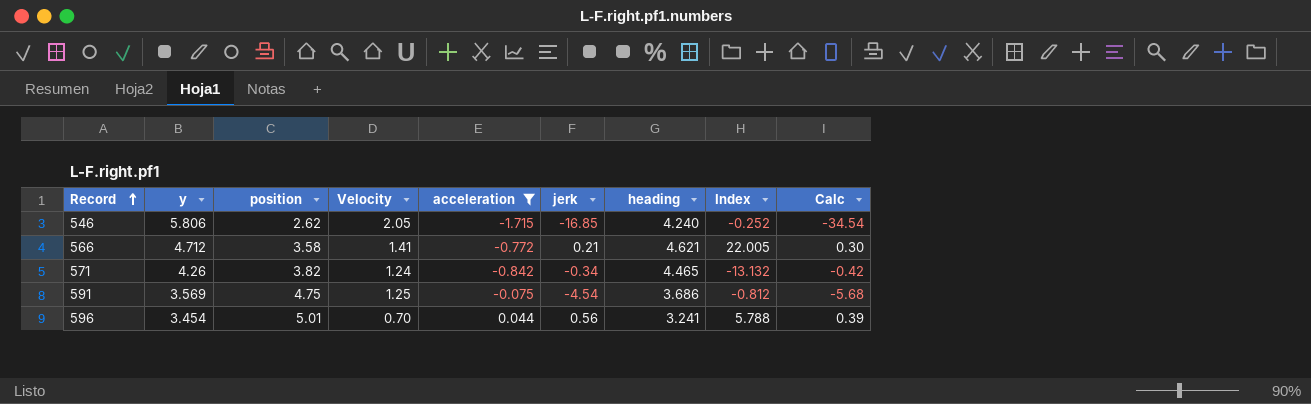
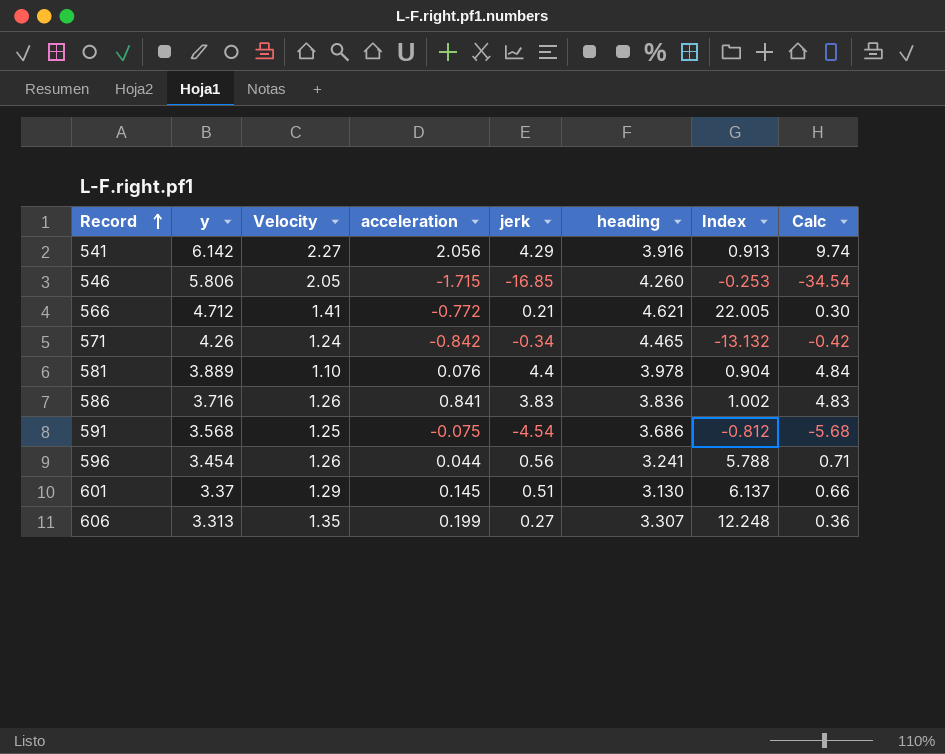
filter: acceleration <= 0.044 -> none
column position | position: 3 -> none
546 | heading: 4.240 -> 4.260
546 | Index: -0.252 -> -0.253
591 | y: 3.569 -> 3.568
596 | Velocity: 0.70 -> 1.26
596 | Calc: 0.39 -> 0.71

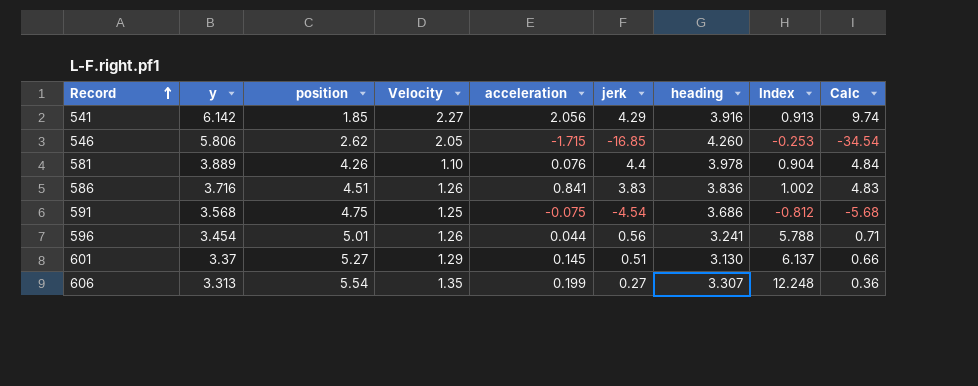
column position | position: none -> 3
row 566: 4.712 | 1.41 | -0.772 | 0.21 | 4.621 | 22.005 | 0.30 -> none
row 571: 4.26 | 1.24 | -0.842 | -0.34 | 4.465 | -13.132 | -0.42 -> none

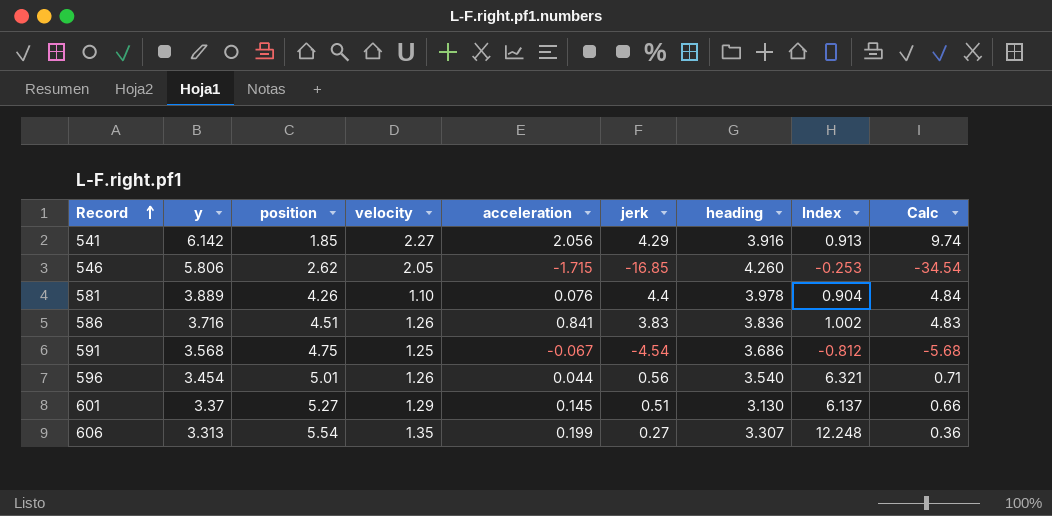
column name: Velocity -> velocity
591 | acceleration: -0.075 -> -0.067
596 | heading: 3.241 -> 3.540
596 | Index: 5.788 -> 6.321

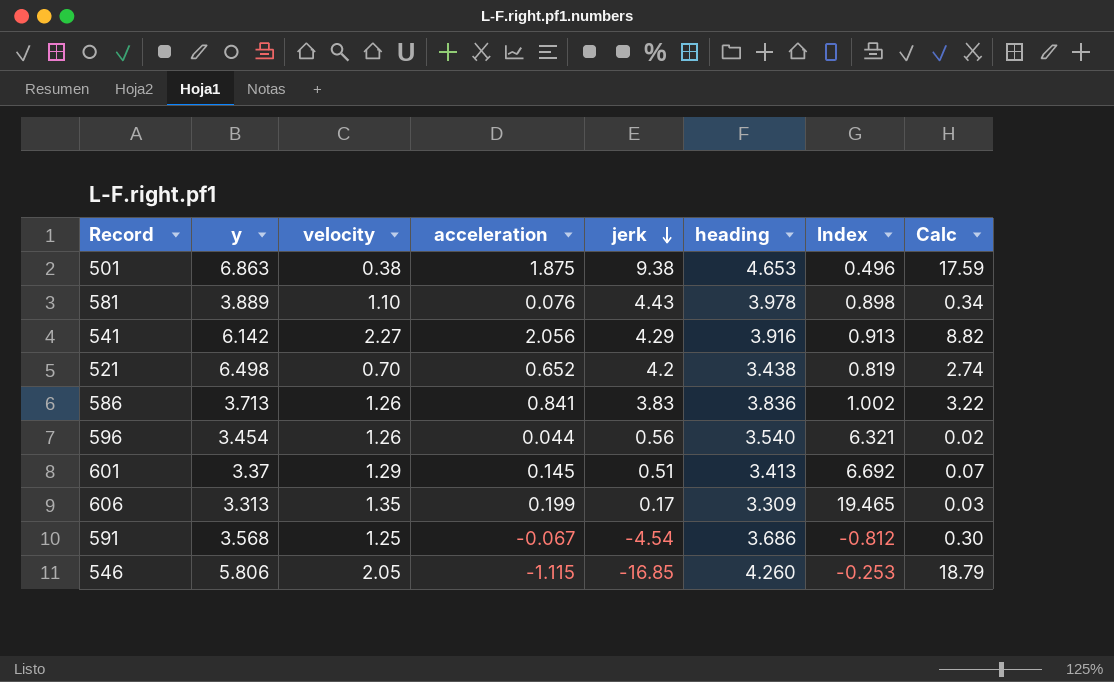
row order: Record ascending -> jerk descending
column position | position: 3 -> none
column Calc | formula: [velocity] * [jerk] -> [acceleration] * [jerk]
row 501: none -> 6.863 | 0.38 | 1.875 | 9.38 | 4.653 | 0.496 | 17.59
581 | jerk: 4.4 -> 4.43
581 | Index: 0.904 -> 0.898
row 521: none -> 6.498 | 0.70 | 0.652 | 4.2 | 3.438 | 0.819 | 2.74
586 | y: 3.716 -> 3.713
601 | heading: 3.130 -> 3.413
601 | Index: 6.137 -> 6.692
606 | jerk: 0.27 -> 0.17
606 | heading: 3.307 -> 3.309
606 | Index: 12.248 -> 19.465
546 | acceleration: -1.715 -> -1.115

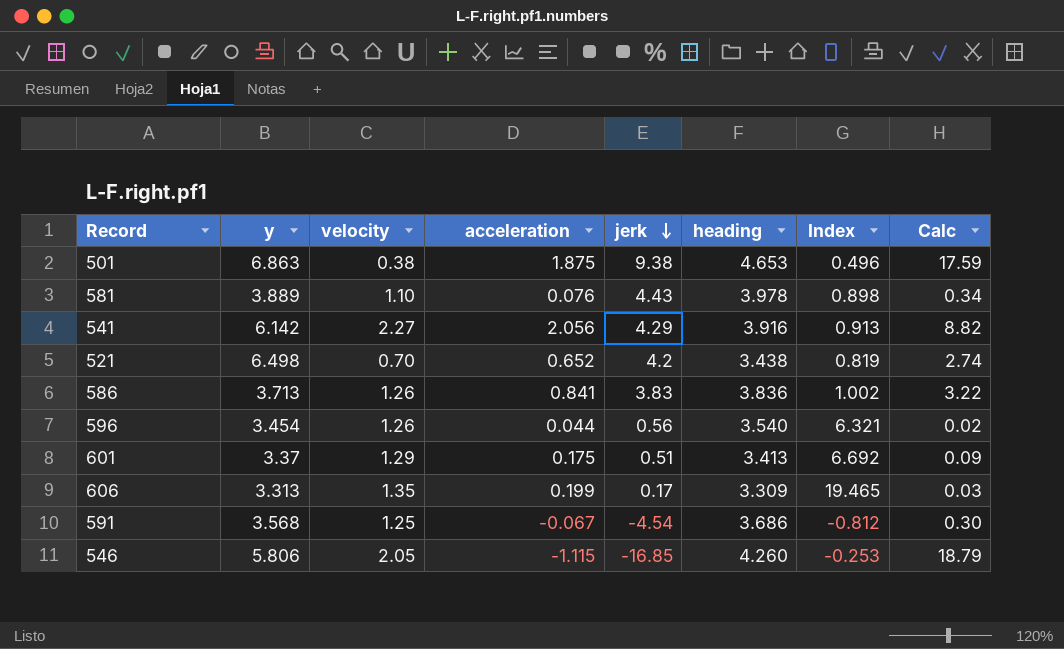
601 | acceleration: 0.145 -> 0.175
601 | Calc: 0.07 -> 0.09

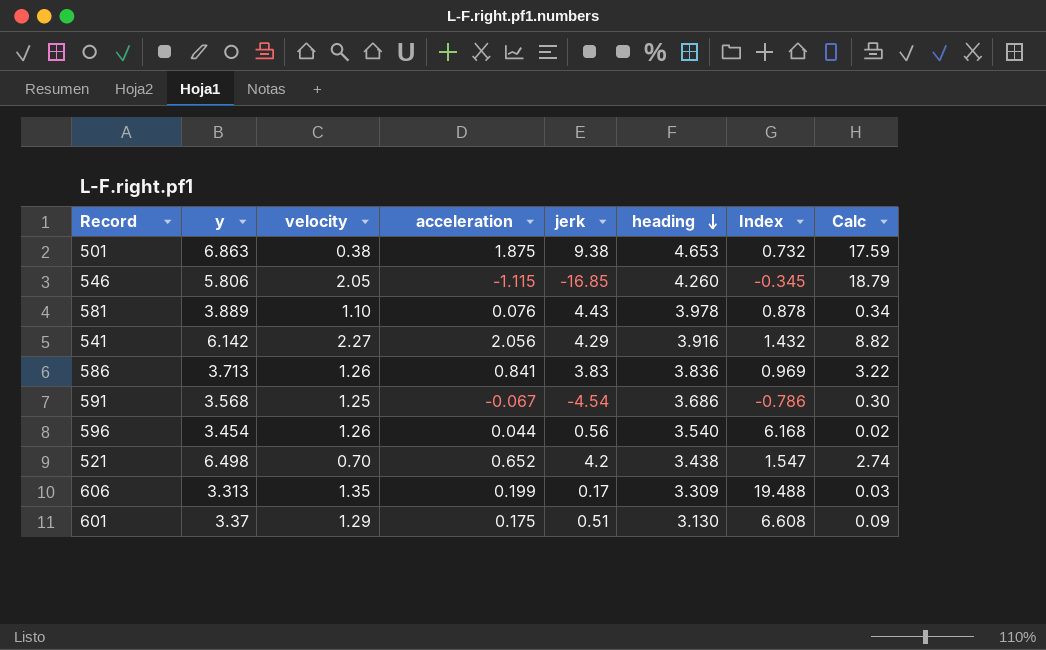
row order: jerk descending -> heading descending
column Index | formula: [heading] / [jerk] -> [y] / [jerk]
601 | heading: 3.413 -> 3.130

